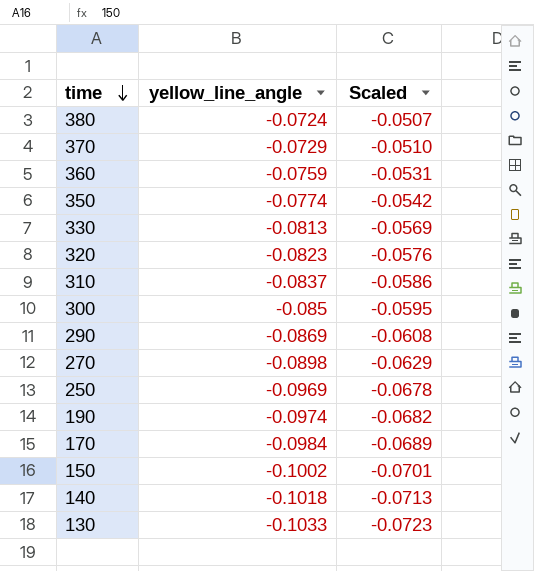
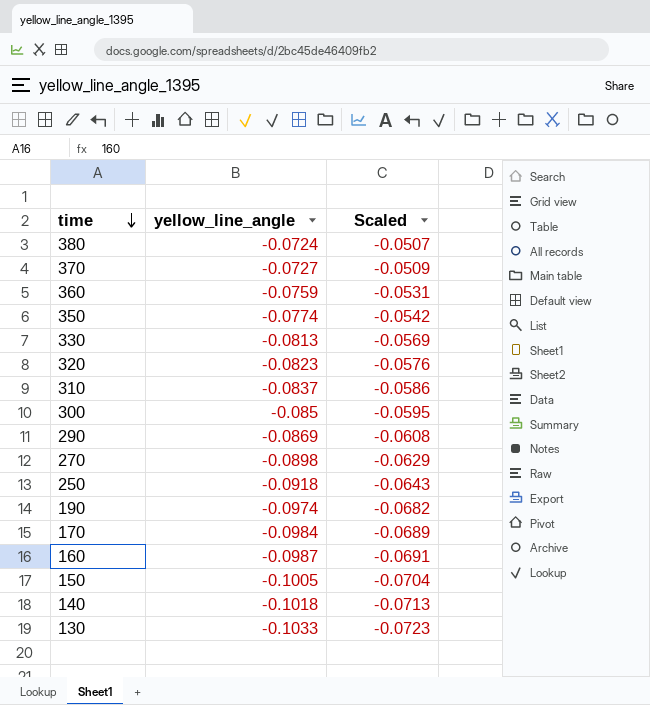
370 | yellow_line_angle: -0.0729 -> -0.0727
370 | Scaled: -0.0510 -> -0.0509
250 | yellow_line_angle: -0.0969 -> -0.0918
250 | Scaled: -0.0678 -> -0.0643
row 160: none -> -0.0987 | -0.0691
150 | yellow_line_angle: -0.1002 -> -0.1005
150 | Scaled: -0.0701 -> -0.0704

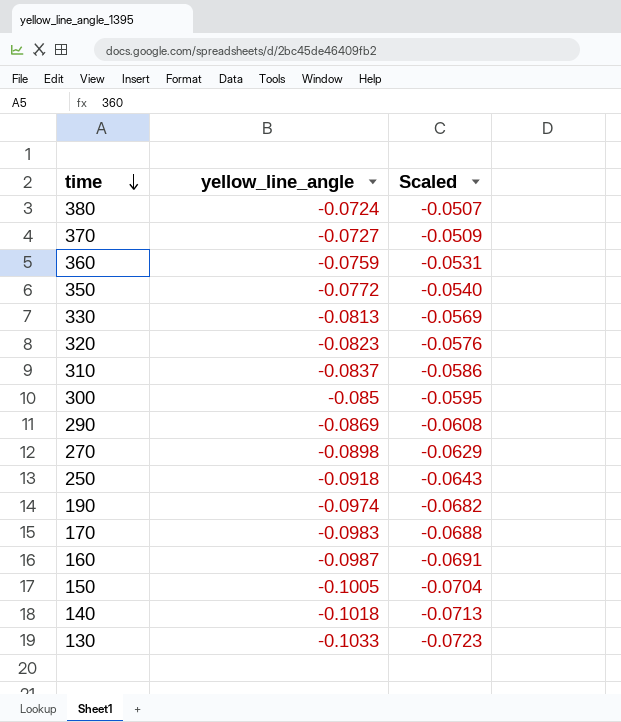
350 | yellow_line_angle: -0.0774 -> -0.0772
350 | Scaled: -0.0542 -> -0.0540
170 | yellow_line_angle: -0.0984 -> -0.0983
170 | Scaled: -0.0689 -> -0.0688

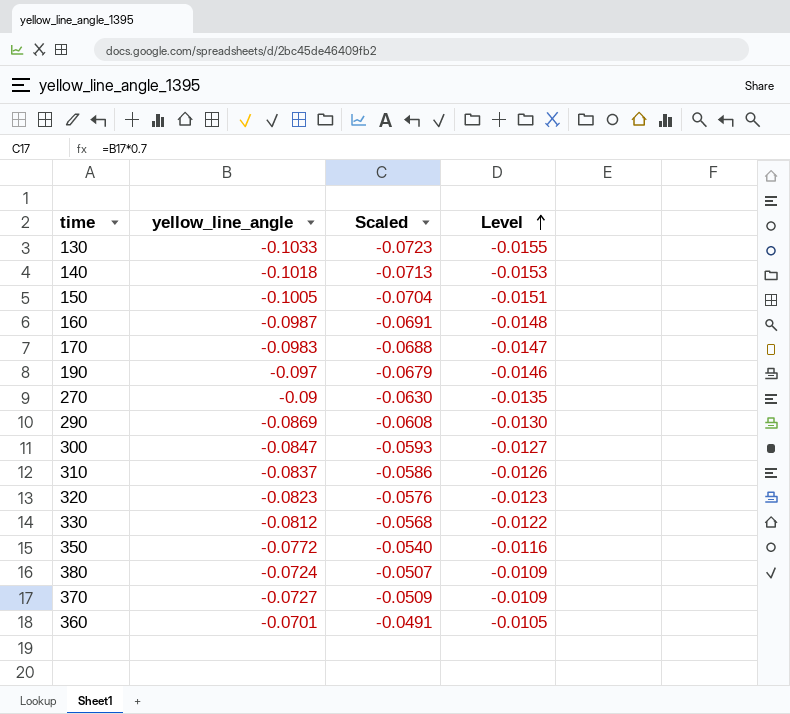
row order: time descending -> Level ascending
column Level | formula: none -> [yellow_line_angle] * 0.15
row 250: -0.0918 | -0.0643 -> none
190 | yellow_line_angle: -0.0974 -> -0.097
190 | Scaled: -0.0682 -> -0.0679
270 | yellow_line_angle: -0.0898 -> -0.09
270 | Scaled: -0.0629 -> -0.0630
300 | yellow_line_angle: -0.085 -> -0.0847
300 | Scaled: -0.0595 -> -0.0593
330 | yellow_line_angle: -0.0813 -> -0.0812
330 | Scaled: -0.0569 -> -0.0568
360 | yellow_line_angle: -0.0759 -> -0.0701
360 | Scaled: -0.0531 -> -0.0491

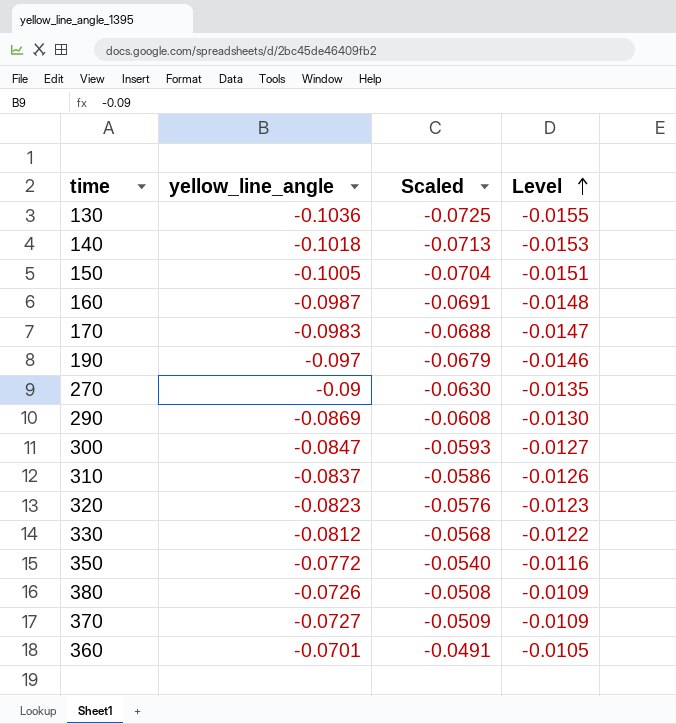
130 | yellow_line_angle: -0.1033 -> -0.1036
130 | Scaled: -0.0723 -> -0.0725
380 | yellow_line_angle: -0.0724 -> -0.0726
380 | Scaled: -0.0507 -> -0.0508

